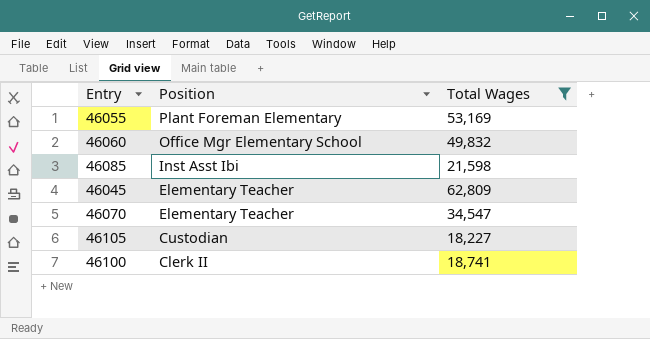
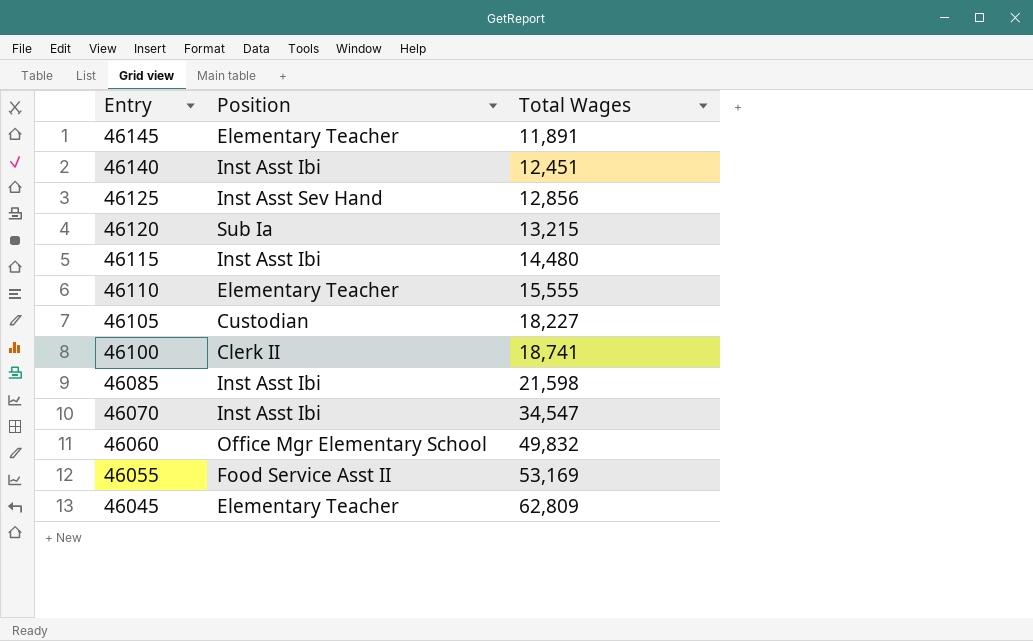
filter: Total Wages >= 18,227 -> none
row order: Position descending -> Entry descending
46070 | Position: Elementary Teacher -> Inst Asst Ibi
46055 | Position: Plant Foreman Elementary -> Food Service Asst II

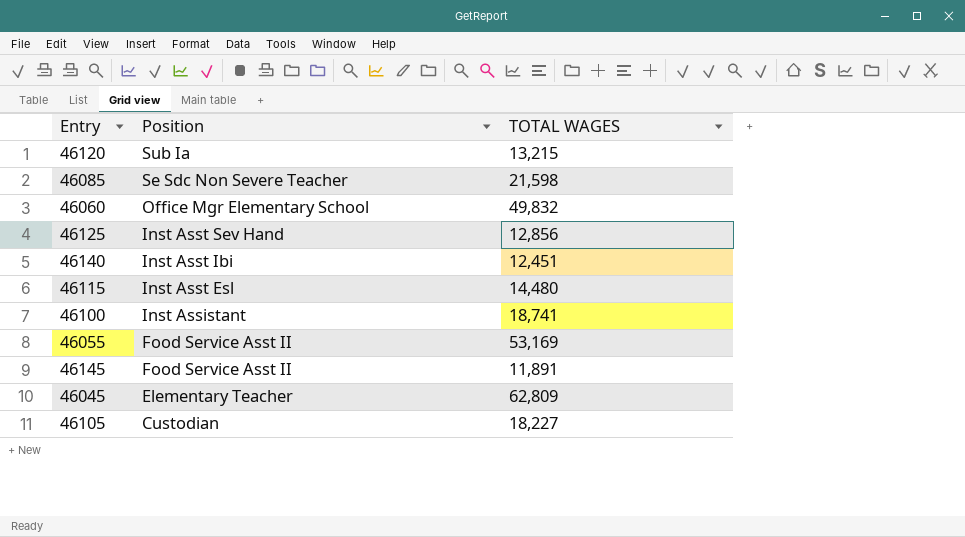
row order: Entry descending -> Position descending
column name: Total Wages -> TOTAL WAGES
row 46110: Elementary Teacher | 15,555 -> none
row 46070: Inst Asst Ibi | 34,547 -> none
46085 | Position: Inst Asst Ibi -> Se Sdc Non Severe Teacher
46115 | Position: Inst Asst Ibi -> Inst Asst Esl
46100 | Position: Clerk II -> Inst Assistant
46145 | Position: Elementary Teacher -> Food Service Asst II

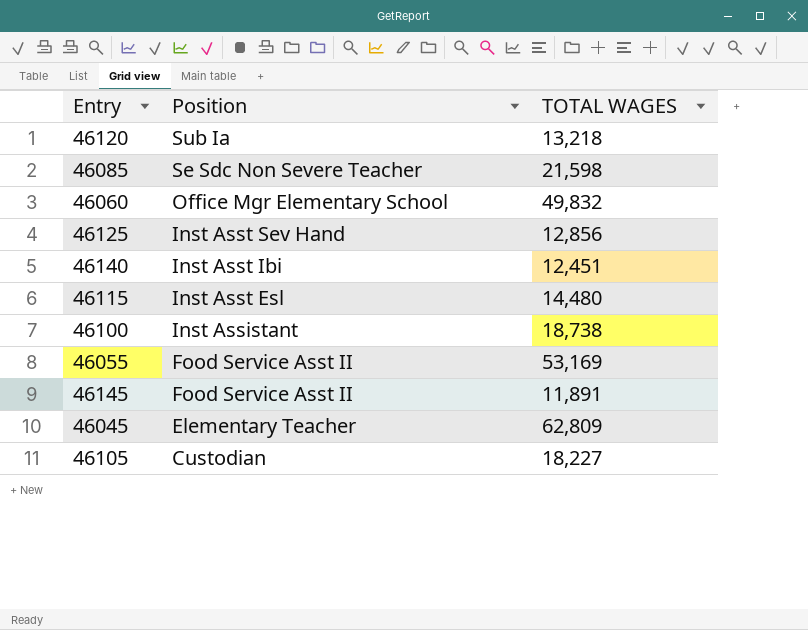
46120 | TOTAL WAGES: 13,215 -> 13,218
46100 | TOTAL WAGES: 18,741 -> 18,738

